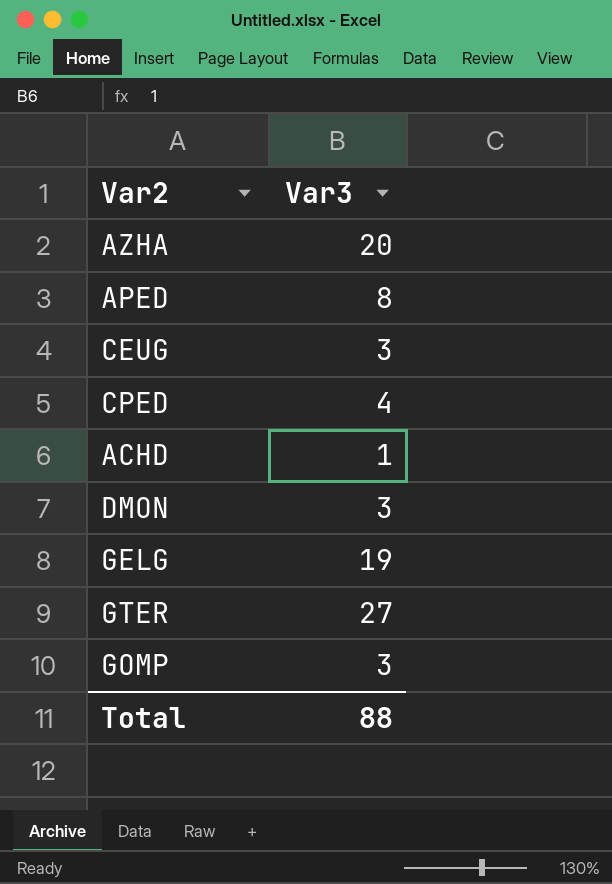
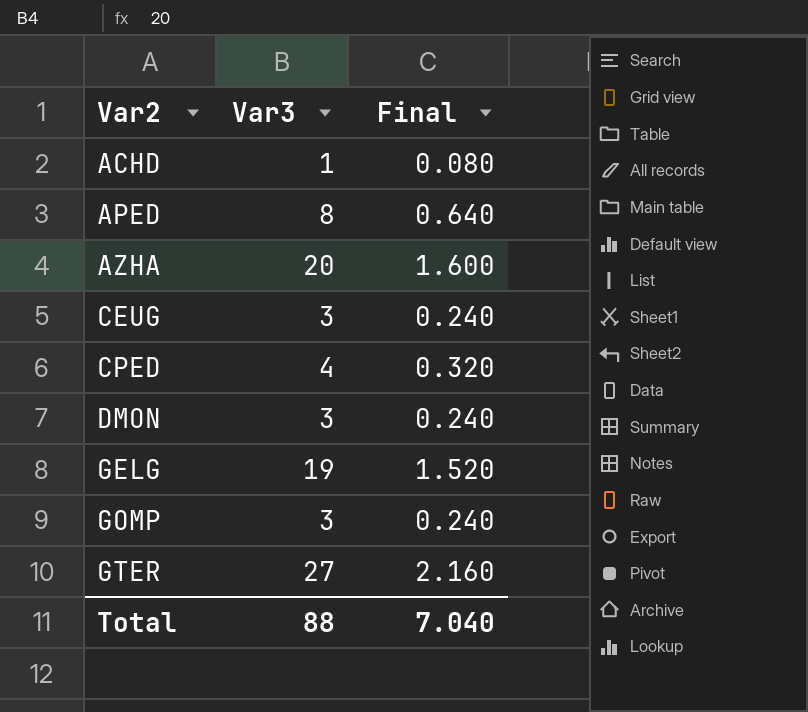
row order: none -> Var2 ascending
column Final | formula: none -> [Var3] * 0.08

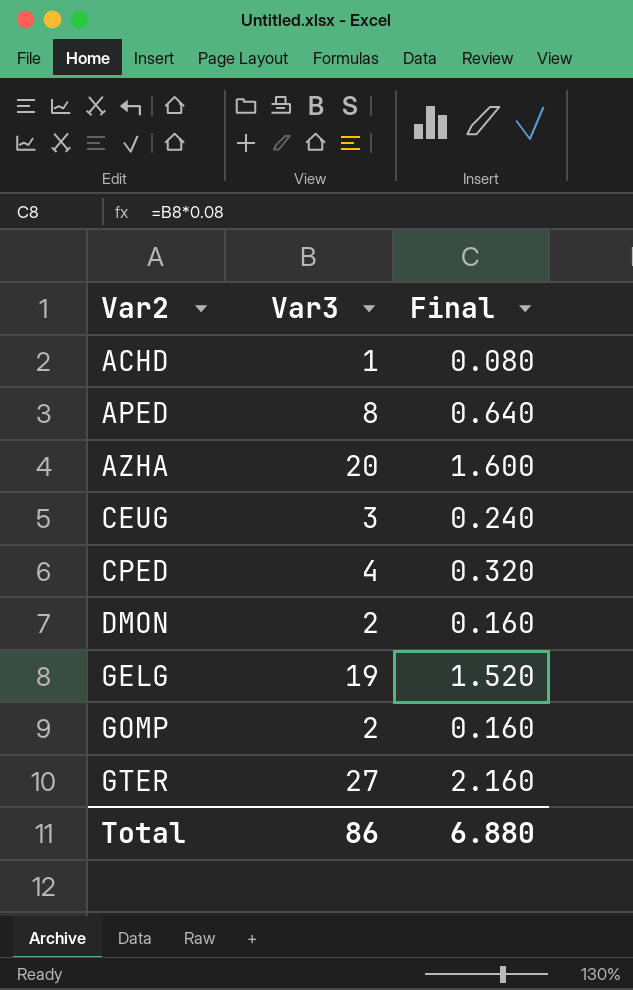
DMON | Var3: 3 -> 2
DMON | Final: 0.240 -> 0.160
GOMP | Var3: 3 -> 2
GOMP | Final: 0.240 -> 0.160
Total | Var3: 88 -> 86
Total | Final: 7.040 -> 6.880

